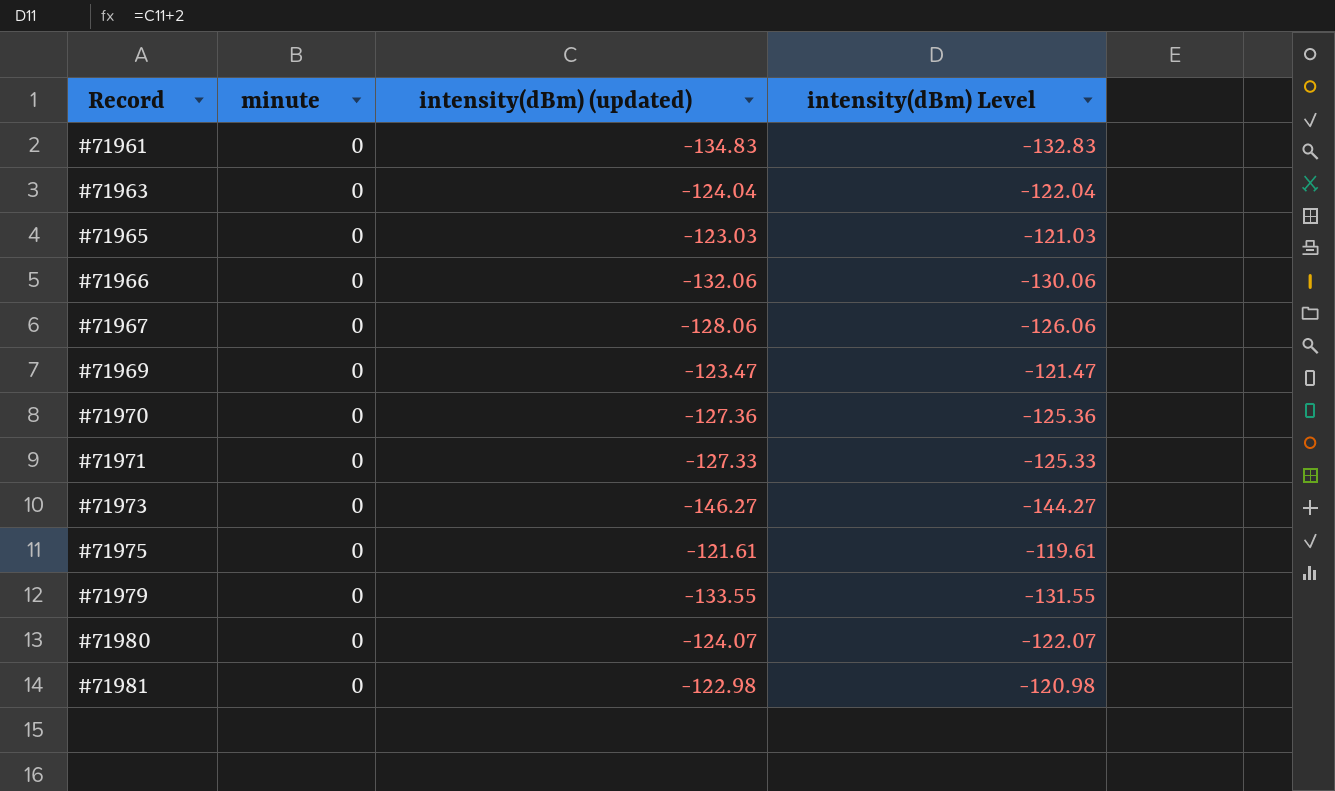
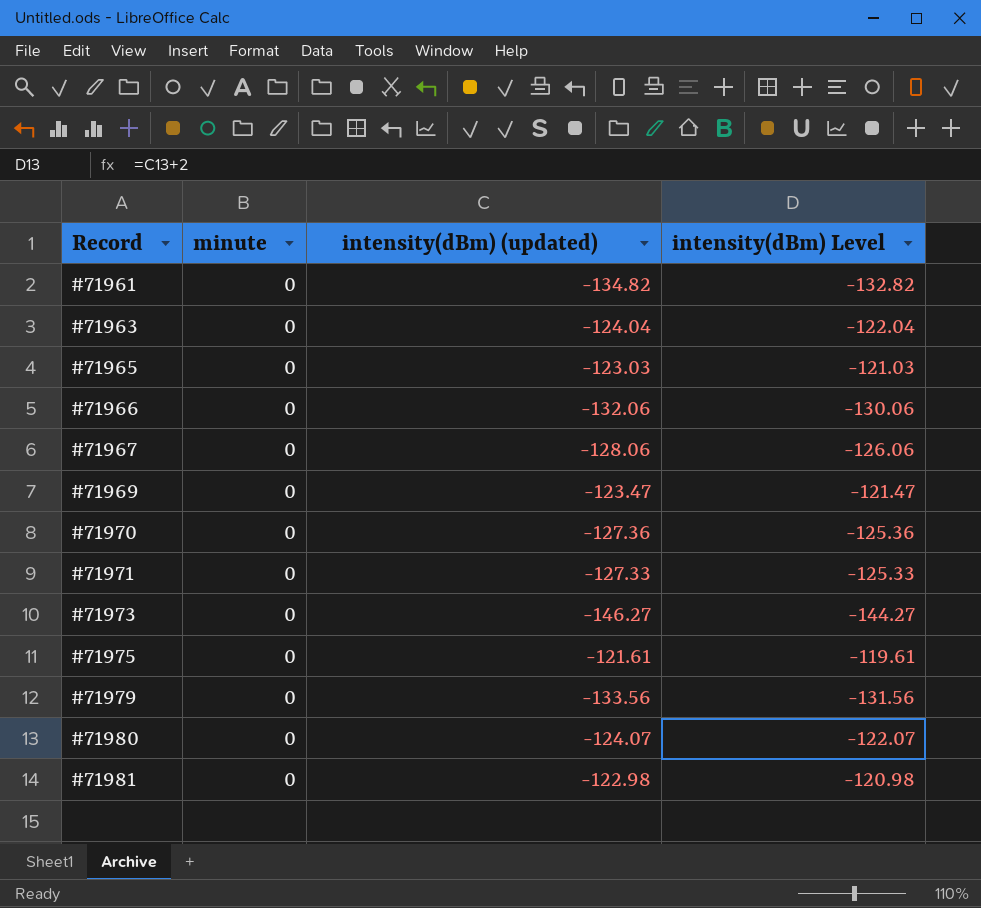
#71961 | intensity(dBm) (updated): -134.83 -> -134.82
#71961 | intensity(dBm) Level: -132.83 -> -132.82
#71979 | intensity(dBm) (updated): -133.55 -> -133.56
#71979 | intensity(dBm) Level: -131.55 -> -131.56

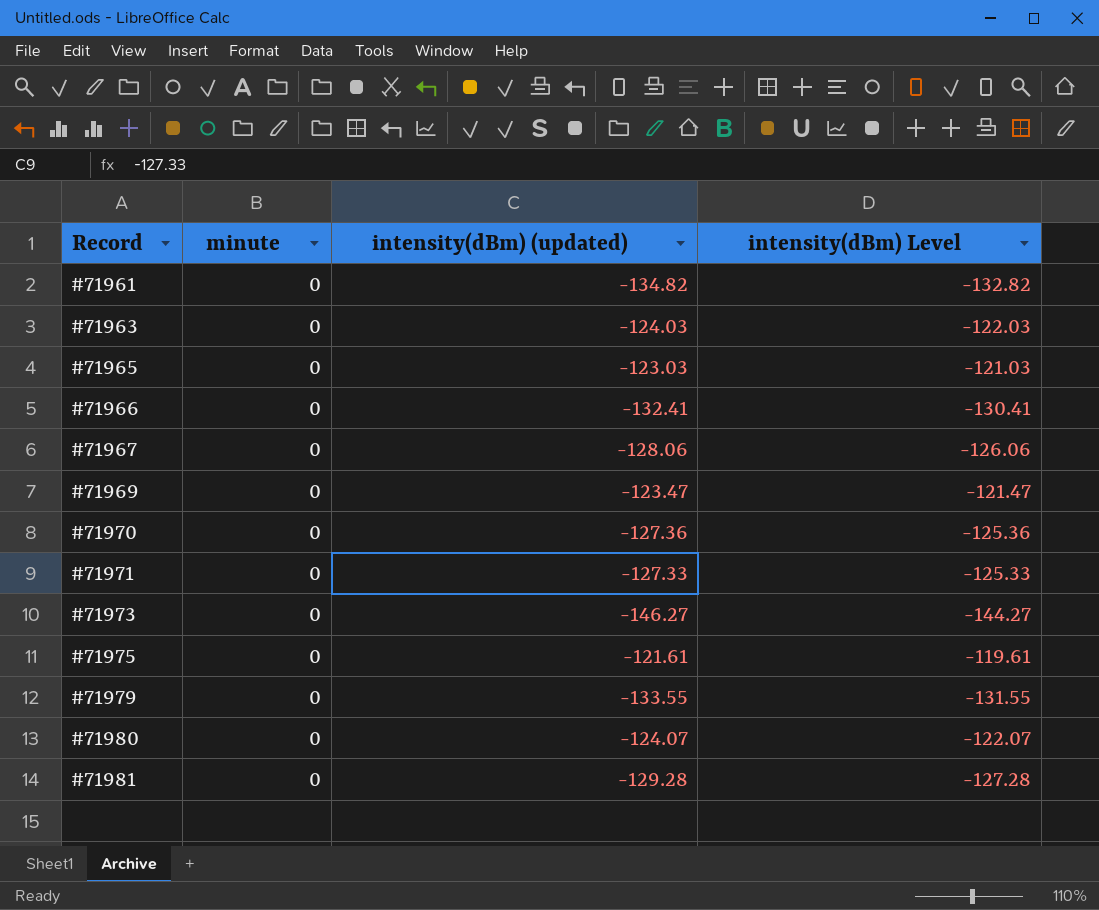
#71963 | intensity(dBm) (updated): -124.04 -> -124.03
#71963 | intensity(dBm) Level: -122.04 -> -122.03
#71966 | intensity(dBm) (updated): -132.06 -> -132.41
#71966 | intensity(dBm) Level: -130.06 -> -130.41
#71979 | intensity(dBm) (updated): -133.56 -> -133.55
#71979 | intensity(dBm) Level: -131.56 -> -131.55
#71981 | intensity(dBm) (updated): -122.98 -> -129.28
#71981 | intensity(dBm) Level: -120.98 -> -127.28

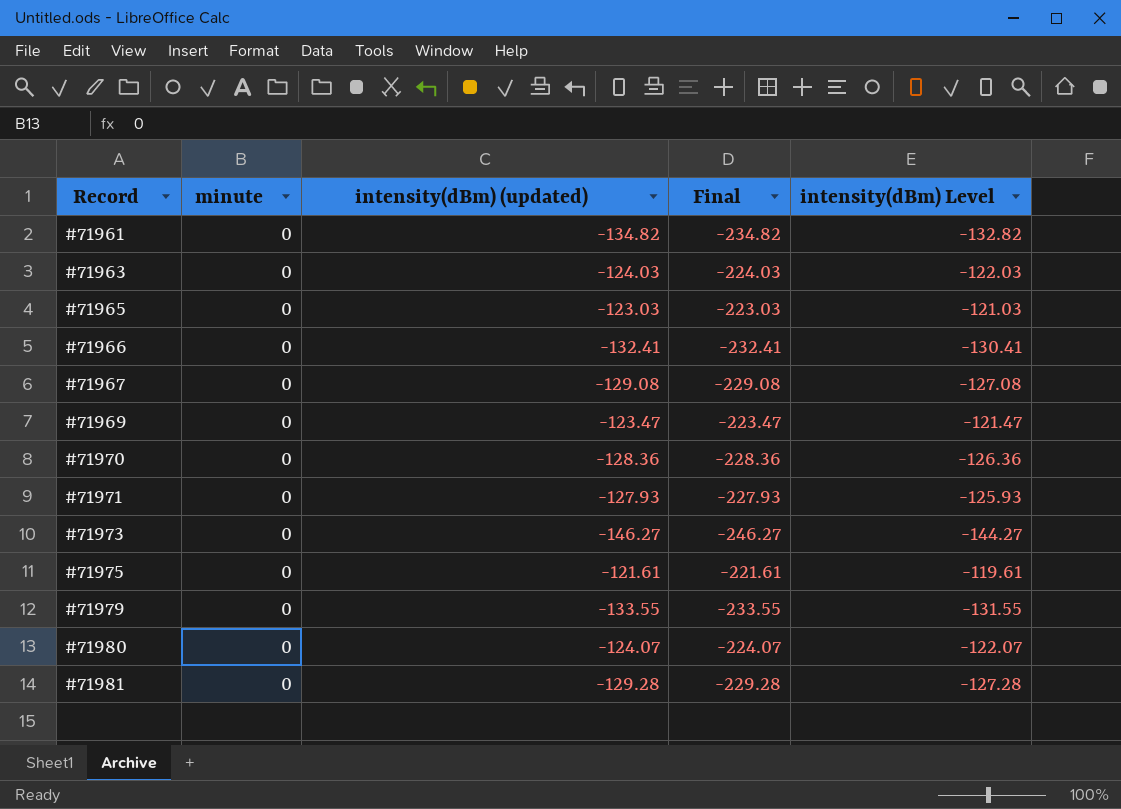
column Final | formula: none -> [intensity(dBm) (updated)] - 100
#71967 | intensity(dBm) (updated): -128.06 -> -129.08
#71967 | intensity(dBm) Level: -126.06 -> -127.08
#71970 | intensity(dBm) (updated): -127.36 -> -128.36
#71970 | intensity(dBm) Level: -125.36 -> -126.36
#71971 | intensity(dBm) (updated): -127.33 -> -127.93
#71971 | intensity(dBm) Level: -125.33 -> -125.93

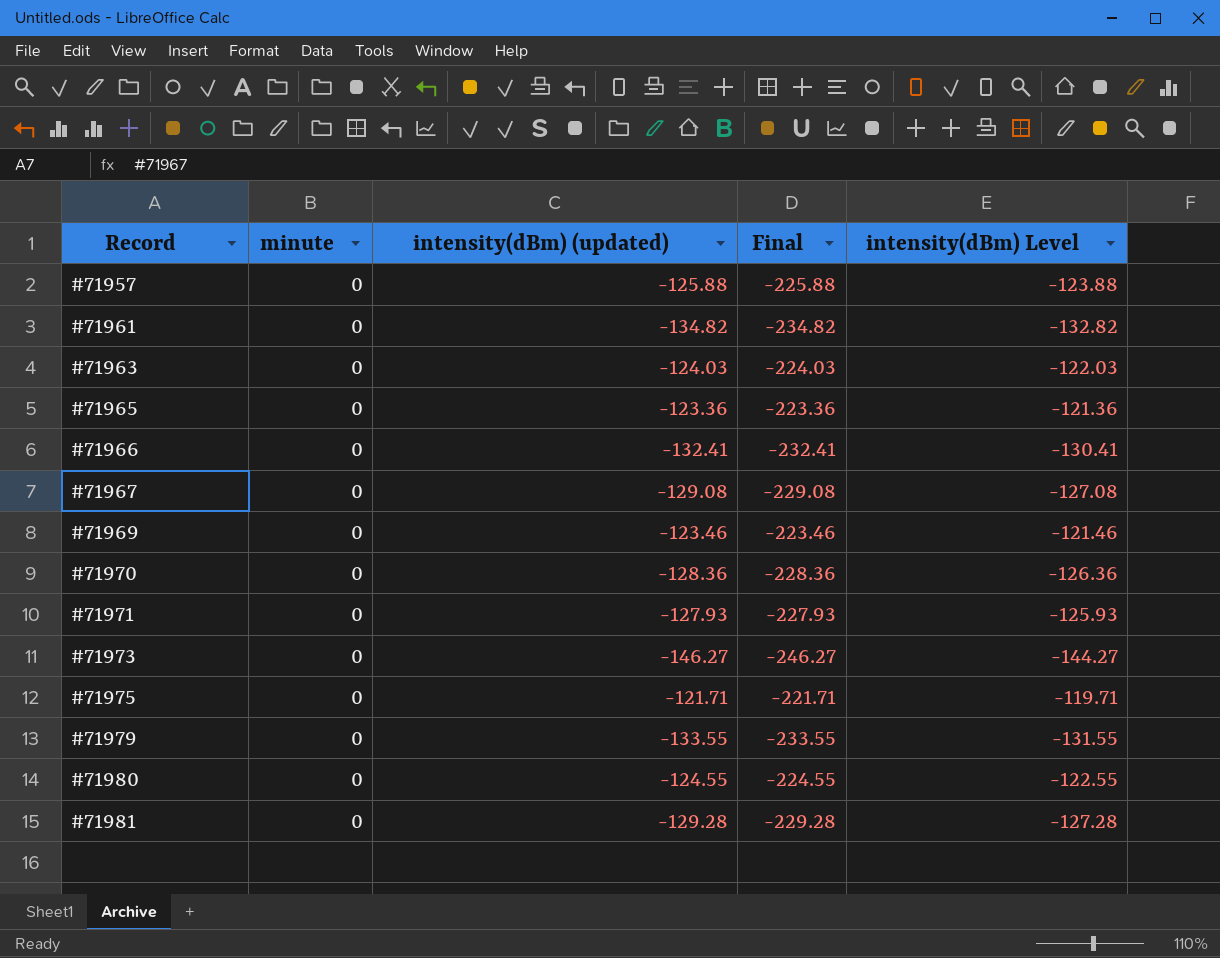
row #71957: none -> 0 | -125.88 | -225.88 | -123.88
#71965 | intensity(dBm) (updated): -123.03 -> -123.36
#71965 | Final: -223.03 -> -223.36
#71965 | intensity(dBm) Level: -121.03 -> -121.36
#71969 | intensity(dBm) (updated): -123.47 -> -123.46
#71969 | Final: -223.47 -> -223.46
#71969 | intensity(dBm) Level: -121.47 -> -121.46
#71975 | intensity(dBm) (updated): -121.61 -> -121.71
#71975 | Final: -221.61 -> -221.71
#71975 | intensity(dBm) Level: -119.61 -> -119.71
#71980 | intensity(dBm) (updated): -124.07 -> -124.55
#71980 | Final: -224.07 -> -224.55
#71980 | intensity(dBm) Level: -122.07 -> -122.55

